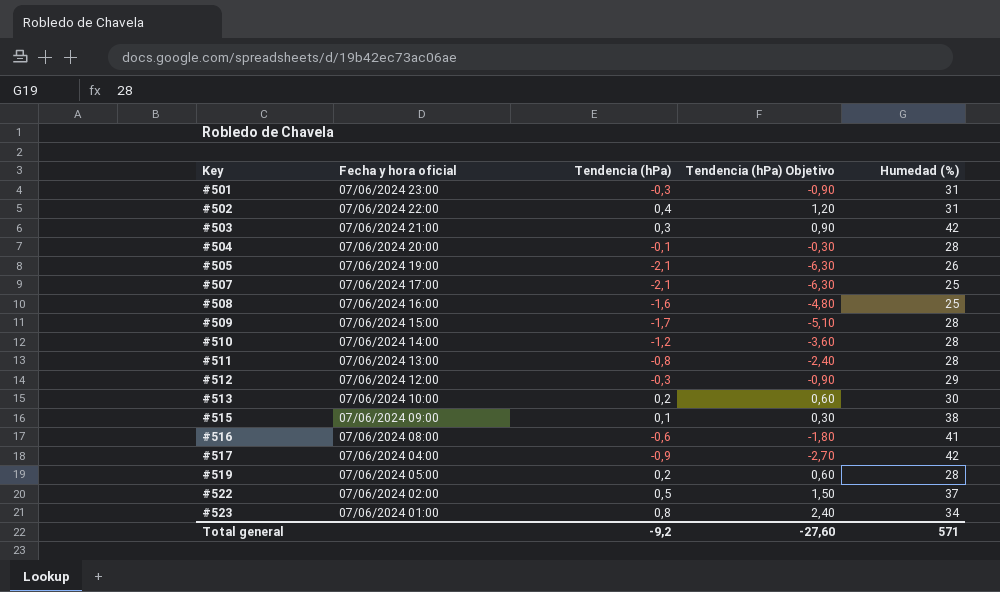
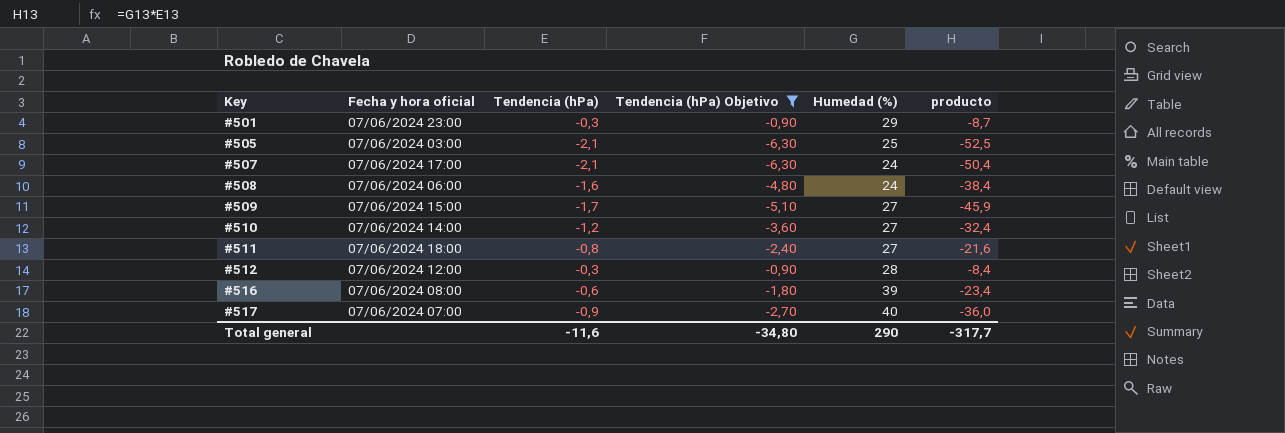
filter: none -> Tendencia (hPa) Objetivo <= -0,90
column producto | formula: none -> [Tendencia (hPa)] * [Humedad (%)]
#501 | Humedad (%): 31 -> 29
#505 | Fecha y hora oficial: 07/06/2024 19:00 -> 07/06/2024 03:00
#505 | Humedad (%): 26 -> 25
#507 | Humedad (%): 25 -> 24
#508 | Fecha y hora oficial: 07/06/2024 16:00 -> 07/06/2024 06:00
#508 | Humedad (%): 25 -> 24
#509 | Humedad (%): 28 -> 27
#510 | Humedad (%): 28 -> 27
#511 | Fecha y hora oficial: 07/06/2024 13:00 -> 07/06/2024 18:00
#511 | Humedad (%): 28 -> 27
#512 | Humedad (%): 29 -> 28
#516 | Humedad (%): 41 -> 39
#517 | Fecha y hora oficial: 07/06/2024 04:00 -> 07/06/2024 07:00
#517 | Humedad (%): 42 -> 40
Total general | Tendencia (hPa): -9,2 -> -11,6
Total general | Tendencia (hPa) Objetivo: -27,60 -> -34,80
Total general | Humedad (%): 571 -> 290

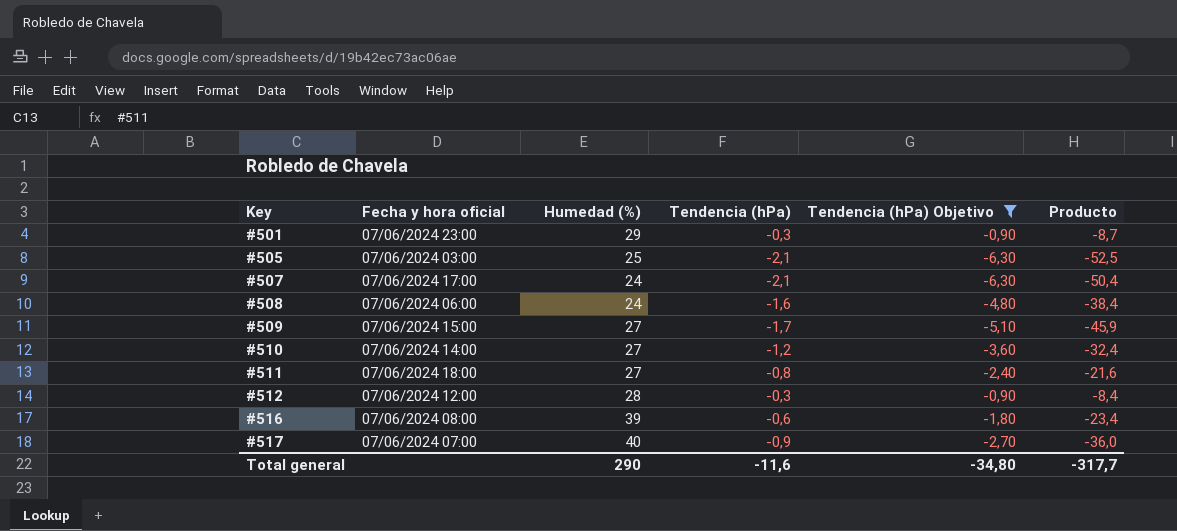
column Humedad (%) | position: 5 -> 3
column name: producto -> Producto

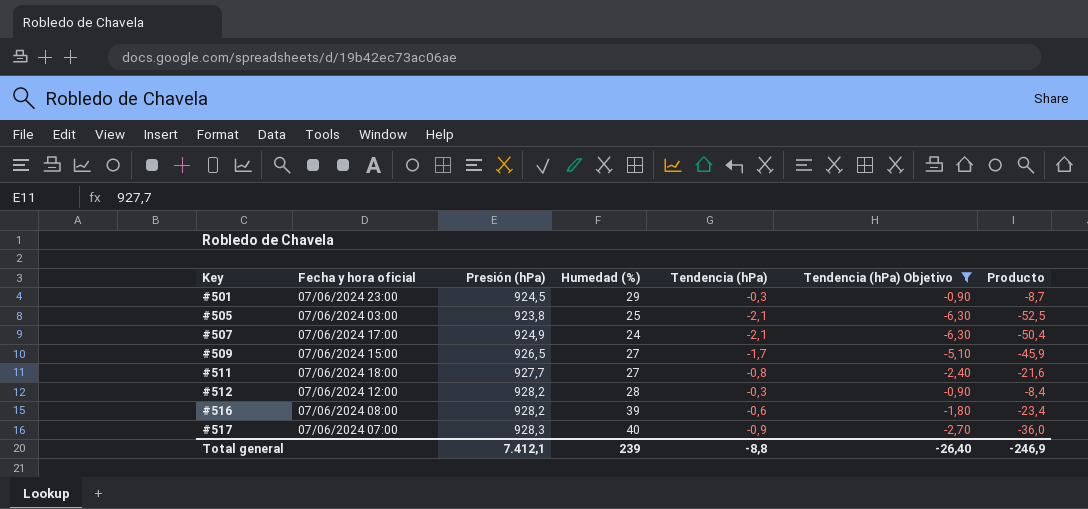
column Presión (hPa) | position: none -> 3
row #508: 07/06/2024 06:00 | 24 | -1,6 | -4,80 | -38,4 -> none
row #510: 07/06/2024 14:00 | 27 | -1,2 | -3,60 | -32,4 -> none
Total general | Humedad (%): 290 -> 239
Total general | Tendencia (hPa): -11,6 -> -8,8
Total general | Tendencia (hPa) Objetivo: -34,80 -> -26,40
Total general | Producto: -317,7 -> -246,9

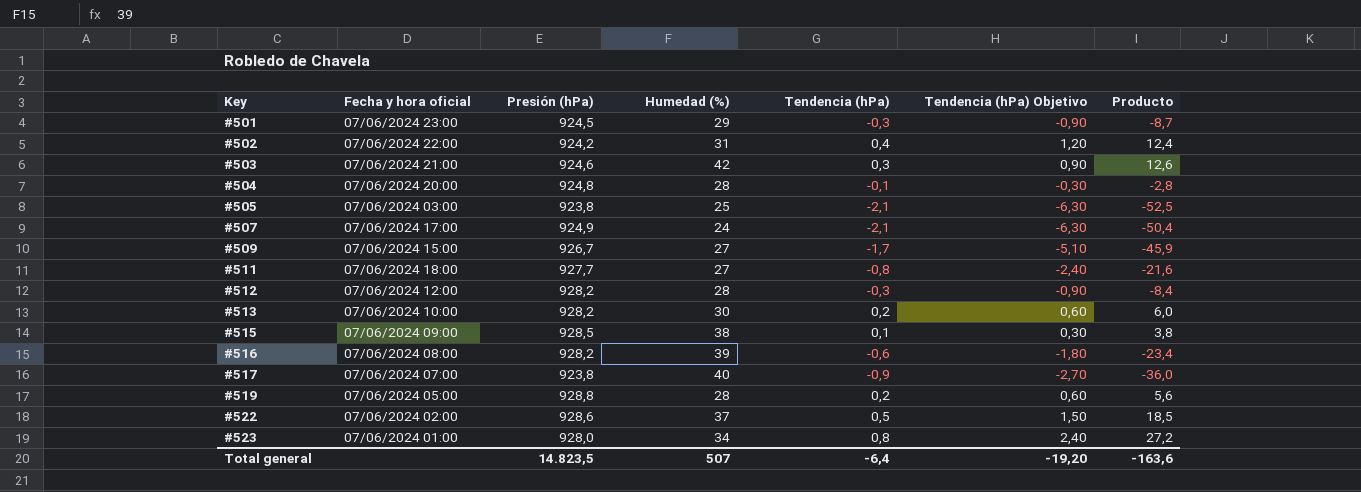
filter: Tendencia (hPa) Objetivo <= -0,90 -> none
#509 | Presión (hPa): 926,5 -> 926,7
#517 | Presión (hPa): 928,3 -> 923,8
Total general | Presión (hPa): 7.412,1 -> 14.823,5
Total general | Humedad (%): 239 -> 507
Total general | Tendencia (hPa): -8,8 -> -6,4
Total general | Tendencia (hPa) Objetivo: -26,40 -> -19,20
Total general | Producto: -246,9 -> -163,6

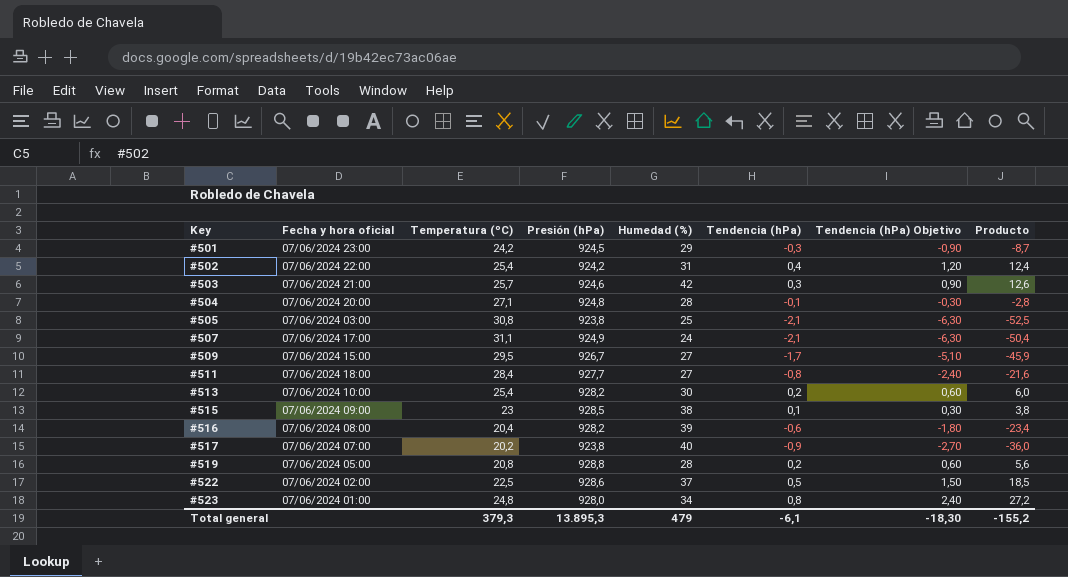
column Temperatura (ºC) | position: none -> 3
row #512: 07/06/2024 12:00 | 928,2 | 28 | -0,3 | -0,90 | -8,4 -> none
Total general | Presión (hPa): 14.823,5 -> 13.895,3
Total general | Humedad (%): 507 -> 479
Total general | Tendencia (hPa): -6,4 -> -6,1
Total general | Tendencia (hPa) Objetivo: -19,20 -> -18,30
Total general | Producto: -163,6 -> -155,2

